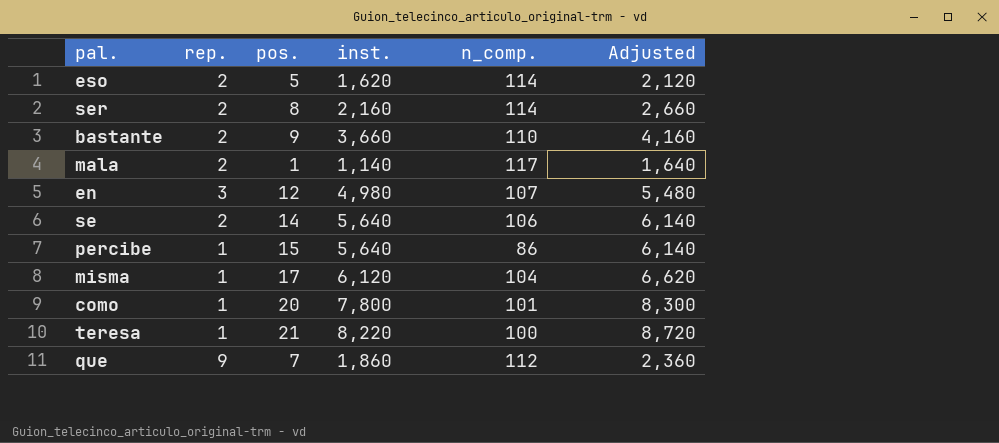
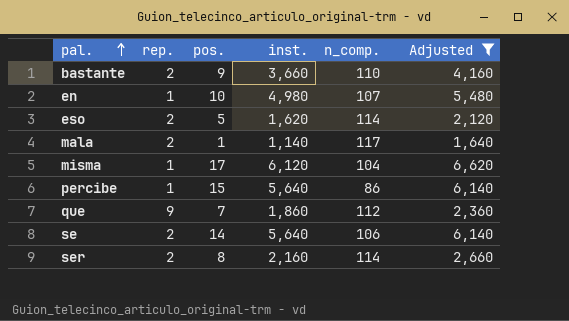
filter: none -> Adjusted <= 6,620
row order: none -> pal. ascending
en | rep.: 3 -> 1
en | pos.: 12 -> 10

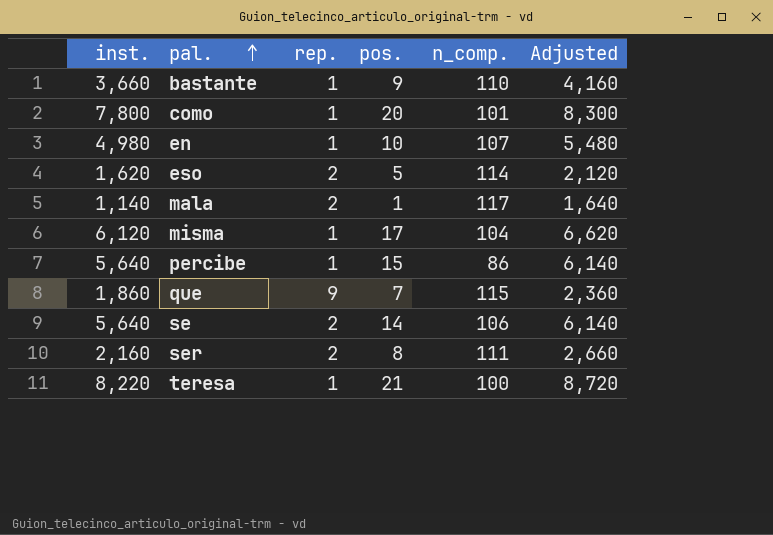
filter: Adjusted <= 6,620 -> none
column inst. | position: 4 -> 1
bastante | rep.: 2 -> 1
que | n_comp.: 112 -> 115
ser | n_comp.: 114 -> 111

